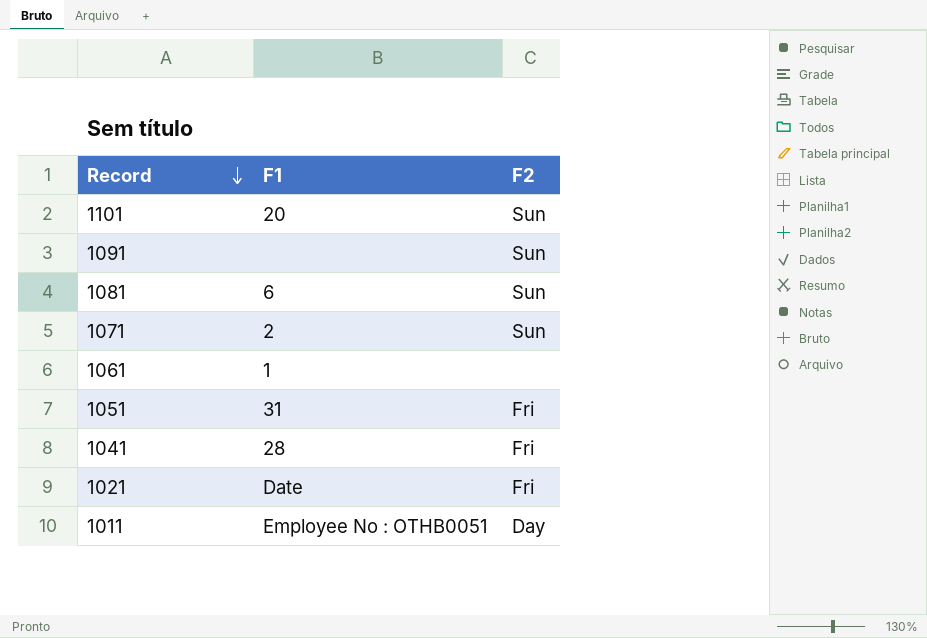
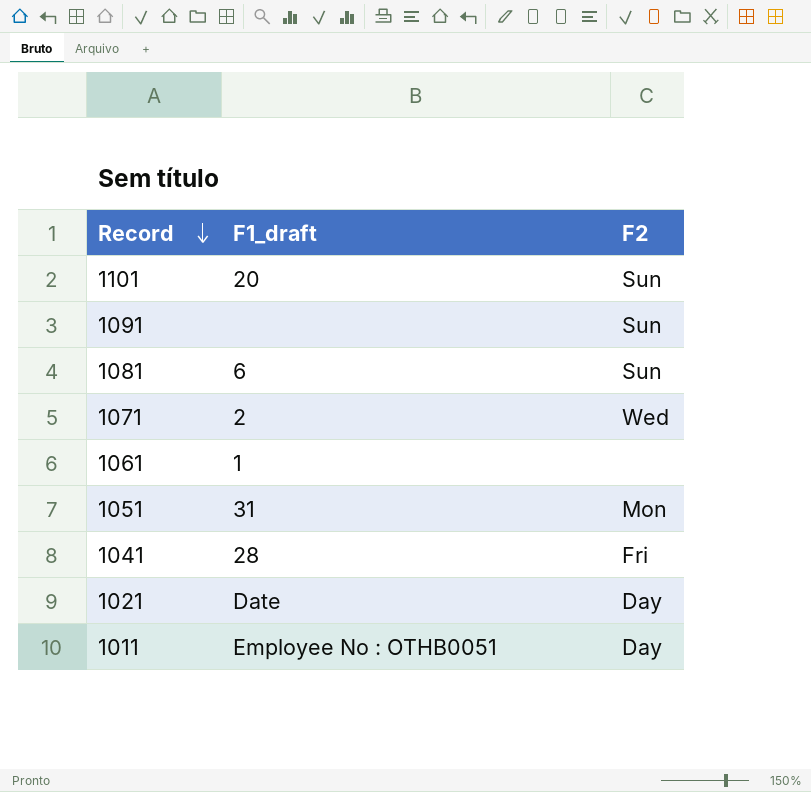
column name: F1 -> F1_draft
1071 | F2: Sun -> Wed
1051 | F2: Fri -> Mon
1021 | F2: Fri -> Day

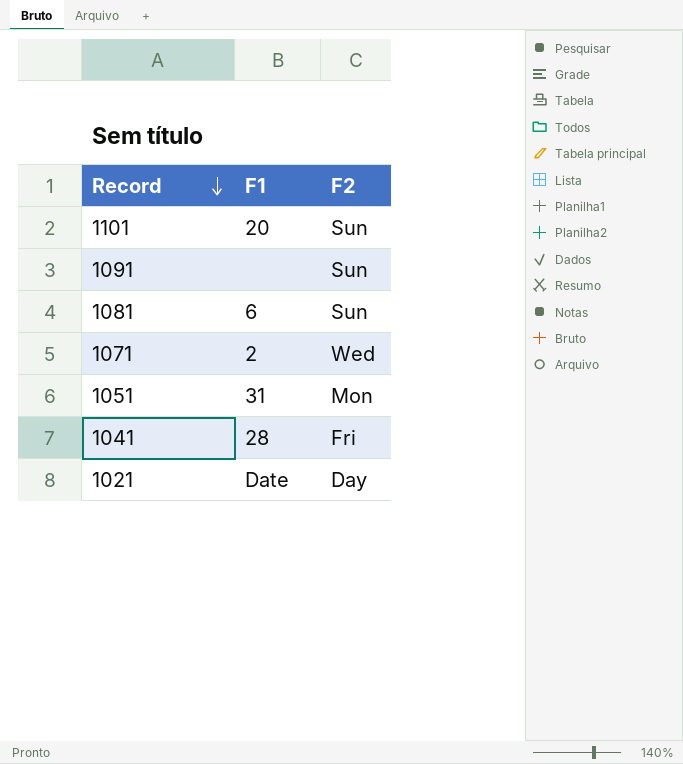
column name: F1_draft -> F1
row 1061: 1 | none -> none
row 1011: Employee No : OTHB0051 | Day -> none

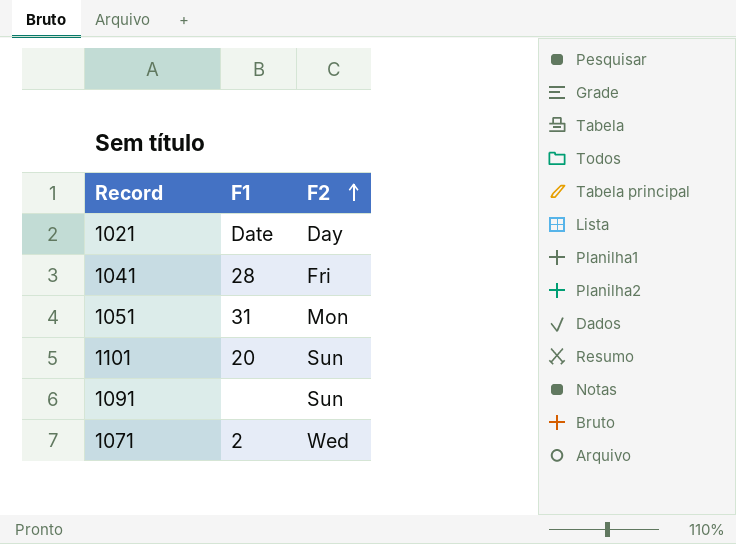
row order: Record descending -> F2 ascending
row 1081: 6 | Sun -> none

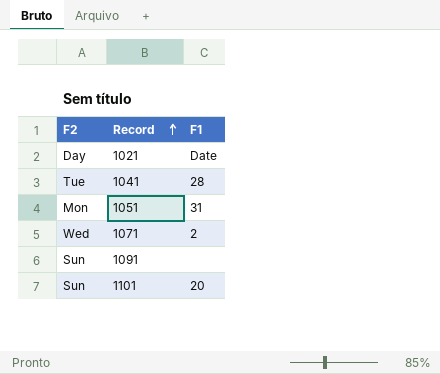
row order: F2 ascending -> Record ascending
column F2 | position: 3 -> 1
1041 | F2: Fri -> Tue

